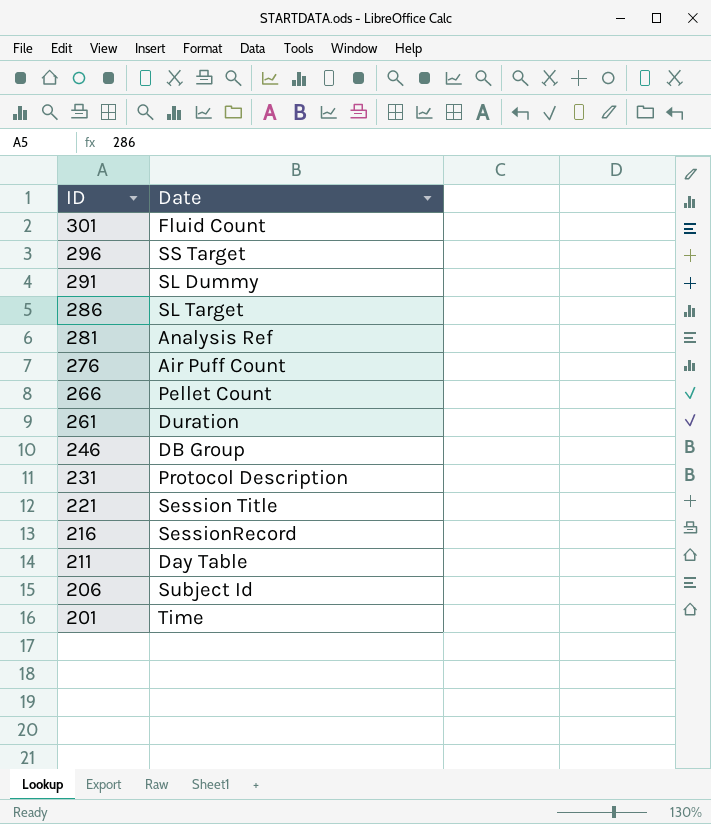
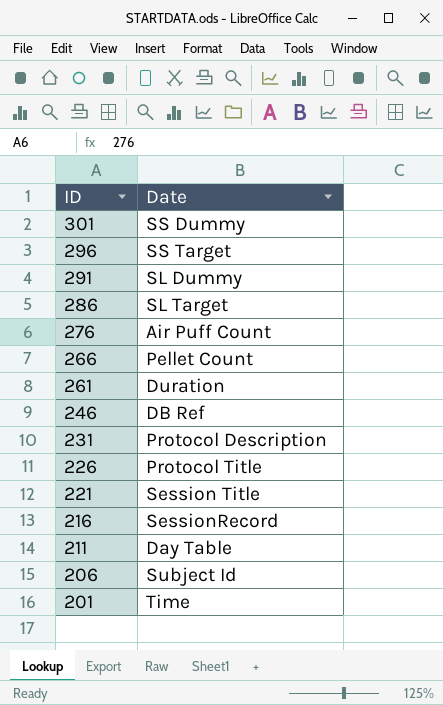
row 281: Analysis Ref -> none
301 | Date: Fluid Count -> SS Dummy
246 | Date: DB Group -> DB Ref
row 226: none -> Protocol Title

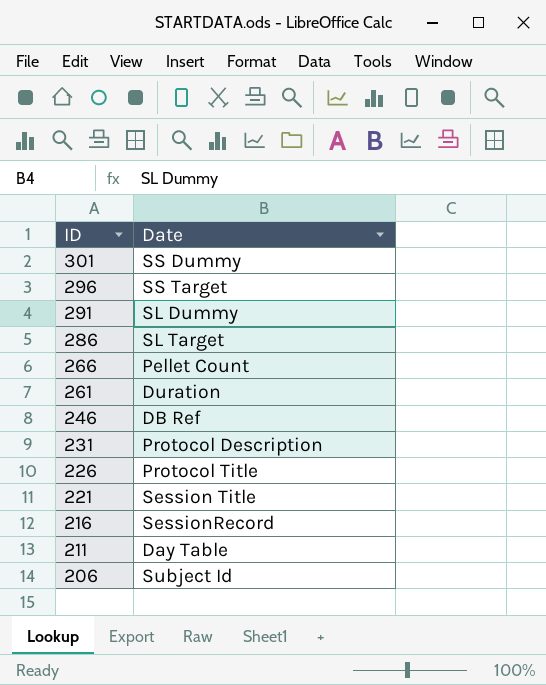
row 276: Air Puff Count -> none
row 201: Time -> none

